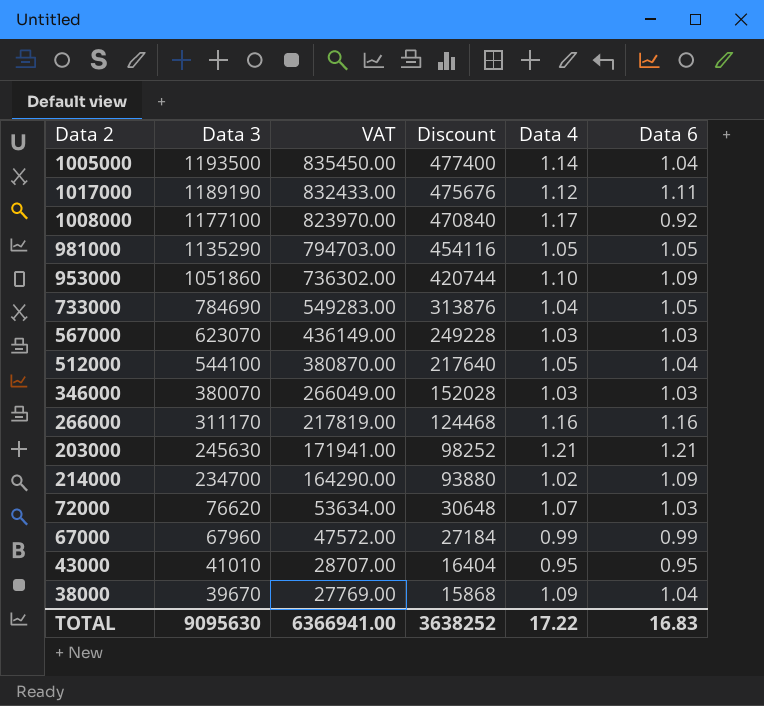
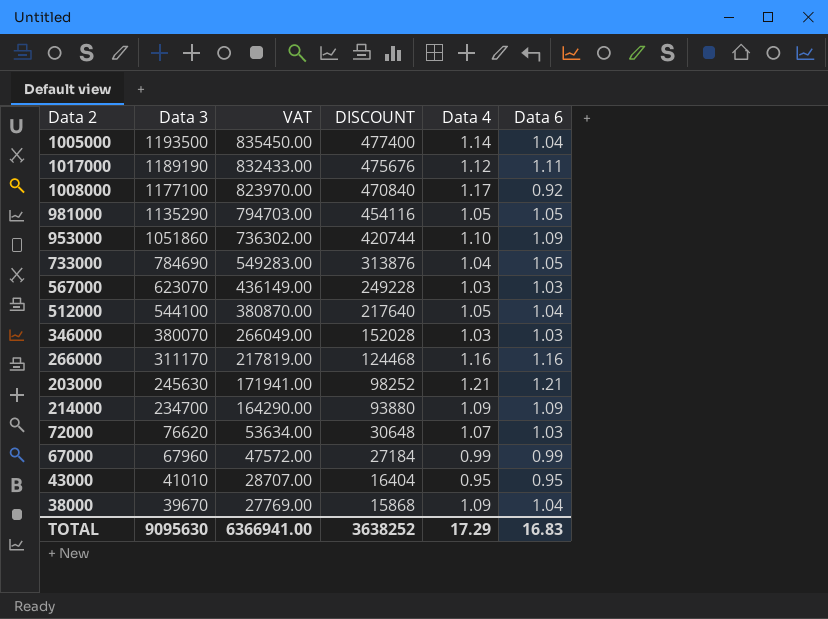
column name: Discount -> DISCOUNT
214000 | Data 4: 1.02 -> 1.09
TOTAL | Data 4: 17.22 -> 17.29

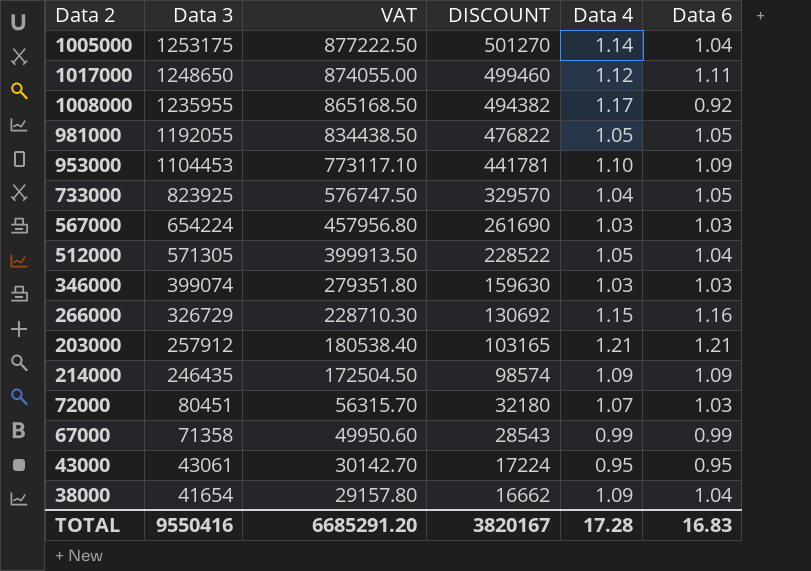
1005000 | Data 3: 1193500 -> 1253175
1005000 | VAT: 835450.00 -> 877222.50
1005000 | DISCOUNT: 477400 -> 501270
1017000 | Data 3: 1189190 -> 1248650
1017000 | VAT: 832433.00 -> 874055.00
1017000 | DISCOUNT: 475676 -> 499460
1008000 | Data 3: 1177100 -> 1235955
1008000 | VAT: 823970.00 -> 865168.50
1008000 | DISCOUNT: 470840 -> 494382
981000 | Data 3: 1135290 -> 1192055
981000 | VAT: 794703.00 -> 834438.50
981000 | DISCOUNT: 454116 -> 476822
953000 | Data 3: 1051860 -> 1104453
953000 | VAT: 736302.00 -> 773117.10
953000 | DISCOUNT: 420744 -> 441781
733000 | Data 3: 784690 -> 823925
733000 | VAT: 549283.00 -> 576747.50
733000 | DISCOUNT: 313876 -> 329570
567000 | Data 3: 623070 -> 654224
567000 | VAT: 436149.00 -> 457956.80
567000 | DISCOUNT: 249228 -> 261690
512000 | Data 3: 544100 -> 571305
512000 | VAT: 380870.00 -> 399913.50
512000 | DISCOUNT: 217640 -> 228522
346000 | Data 3: 380070 -> 399074
346000 | VAT: 266049.00 -> 279351.80
346000 | DISCOUNT: 152028 -> 159630
266000 | Data 3: 311170 -> 326729
266000 | VAT: 217819.00 -> 228710.30
266000 | DISCOUNT: 124468 -> 130692
266000 | Data 4: 1.16 -> 1.15
203000 | Data 3: 245630 -> 257912
203000 | VAT: 171941.00 -> 180538.40
203000 | DISCOUNT: 98252 -> 103165
214000 | Data 3: 234700 -> 246435
214000 | VAT: 164290.00 -> 172504.50
214000 | DISCOUNT: 93880 -> 98574
72000 | Data 3: 76620 -> 80451
72000 | VAT: 53634.00 -> 56315.70
72000 | DISCOUNT: 30648 -> 32180
67000 | Data 3: 67960 -> 71358
67000 | VAT: 47572.00 -> 49950.60
67000 | DISCOUNT: 27184 -> 28543
43000 | Data 3: 41010 -> 43061
43000 | VAT: 28707.00 -> 30142.70
43000 | DISCOUNT: 16404 -> 17224
38000 | Data 3: 39670 -> 41654
38000 | VAT: 27769.00 -> 29157.80
38000 | DISCOUNT: 15868 -> 16662
TOTAL | Data 3: 9095630 -> 9550416
TOTAL | VAT: 6366941.00 -> 6685291.20
TOTAL | DISCOUNT: 3638252 -> 3820167
TOTAL | Data 4: 17.29 -> 17.28

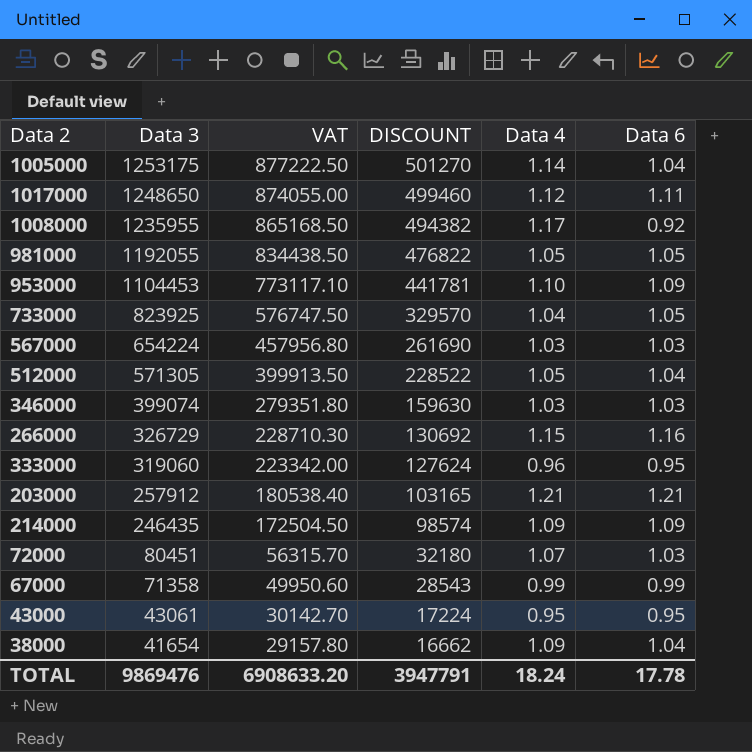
row 333000: none -> 319060 | 223342.00 | 127624 | 0.96 | 0.95
TOTAL | Data 3: 9550416 -> 9869476
TOTAL | VAT: 6685291.20 -> 6908633.20
TOTAL | DISCOUNT: 3820167 -> 3947791
TOTAL | Data 4: 17.28 -> 18.24
TOTAL | Data 6: 16.83 -> 17.78

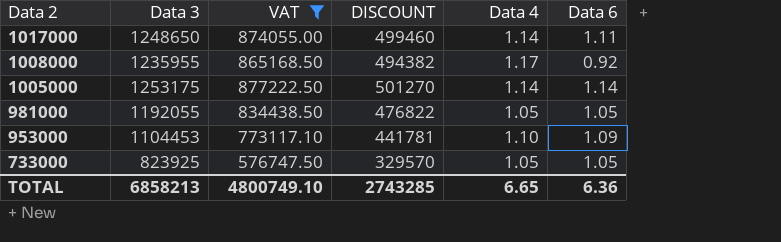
filter: none -> VAT >= 576747.50
row order: Data 3 descending -> Data 2 descending
1017000 | Data 4: 1.12 -> 1.14
1005000 | Data 6: 1.04 -> 1.14
733000 | Data 4: 1.04 -> 1.05
TOTAL | Data 3: 9869476 -> 6858213
TOTAL | VAT: 6908633.20 -> 4800749.10
TOTAL | DISCOUNT: 3947791 -> 2743285
TOTAL | Data 4: 18.24 -> 6.65
TOTAL | Data 6: 17.78 -> 6.36

